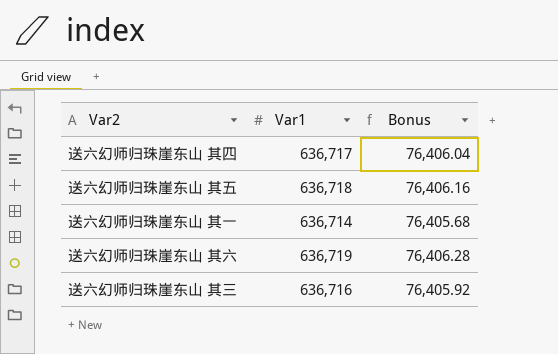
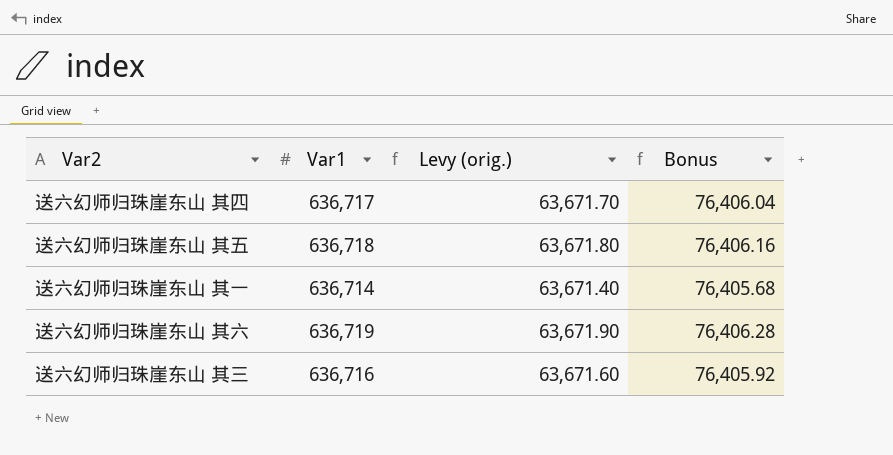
column Levy (orig.) | formula: none -> [Var1] * 0.1

